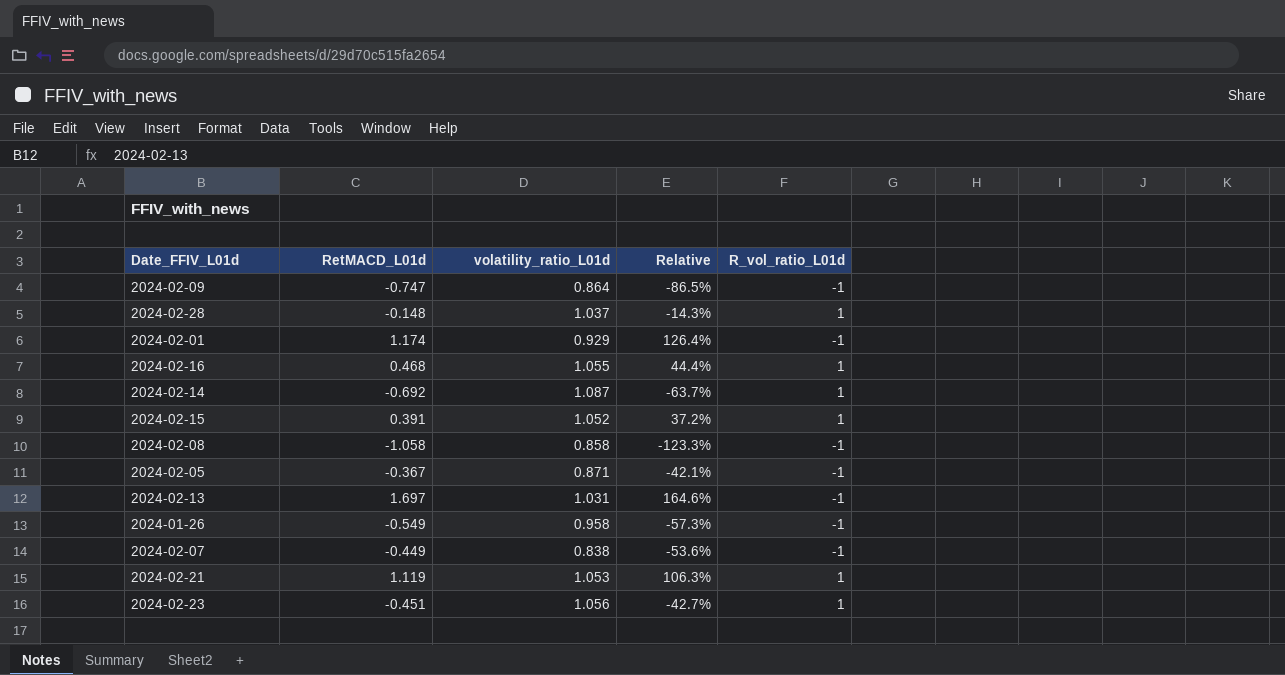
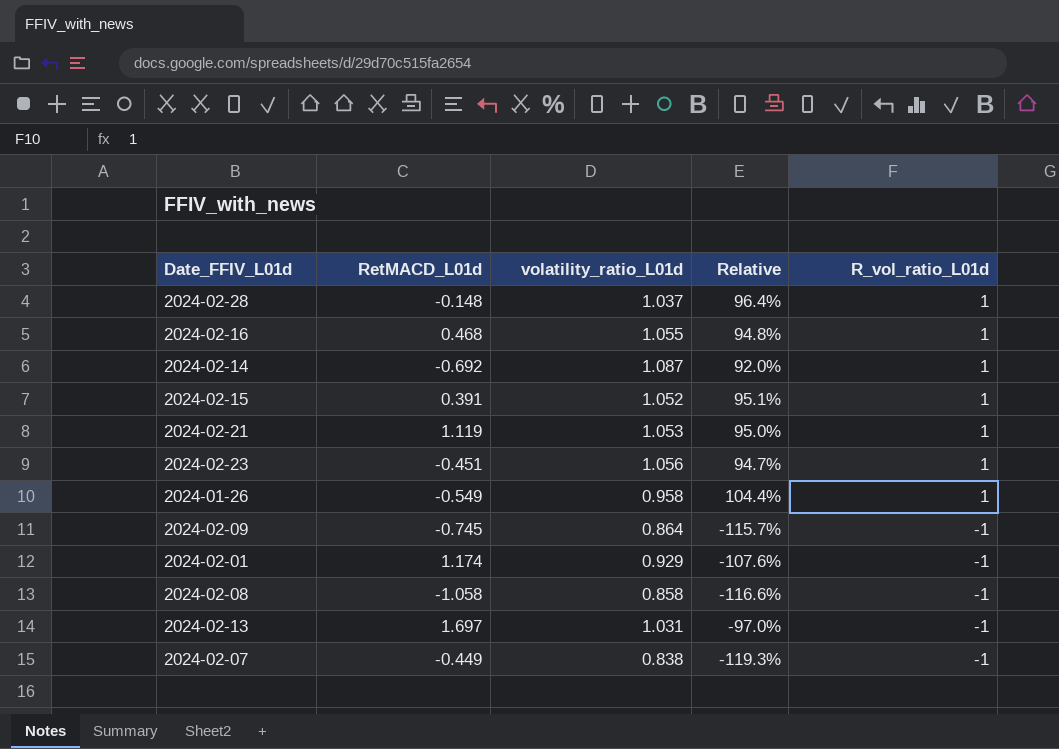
row order: none -> R_vol_ratio_L01d descending
column Relative | formula: [RetMACD_L01d] / [volatility_ratio_L01d] -> [R_vol_ratio_L01d] / [volatility_ratio_L01d]
row 2024-02-05: -0.367 | 0.871 | -42.1% | -1 -> none
2024-01-26 | R_vol_ratio_L01d: -1 -> 1
2024-02-09 | RetMACD_L01d: -0.747 -> -0.745

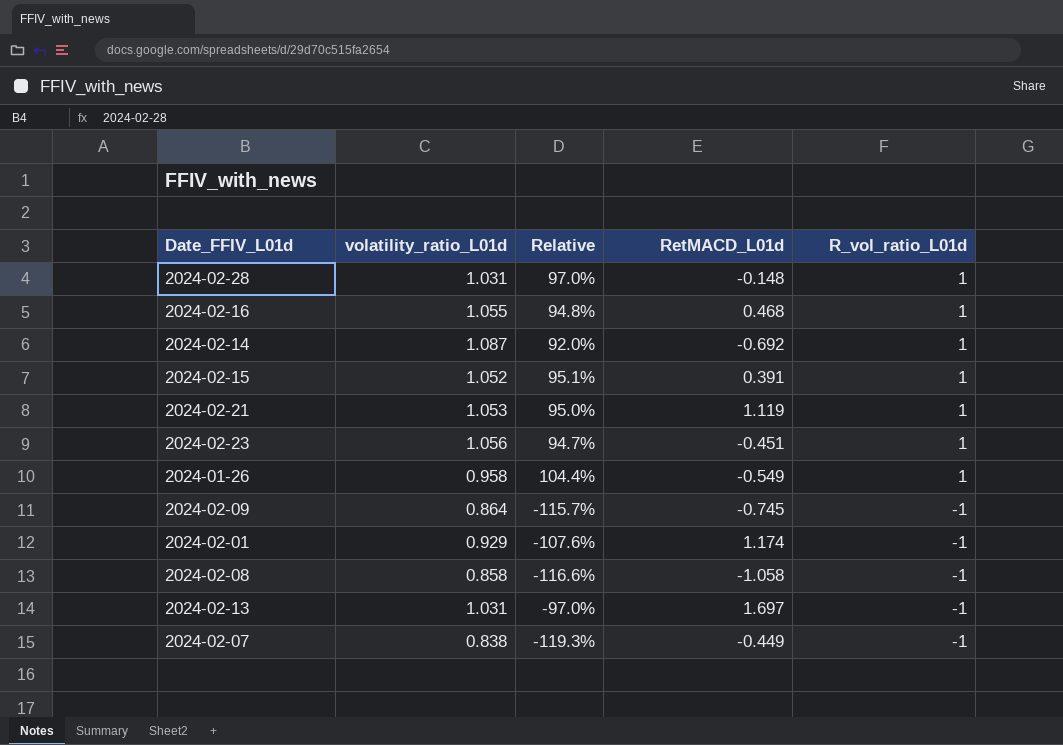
column RetMACD_L01d | position: 2 -> 4
2024-02-28 | volatility_ratio_L01d: 1.037 -> 1.031
2024-02-28 | Relative: 96.4% -> 97.0%

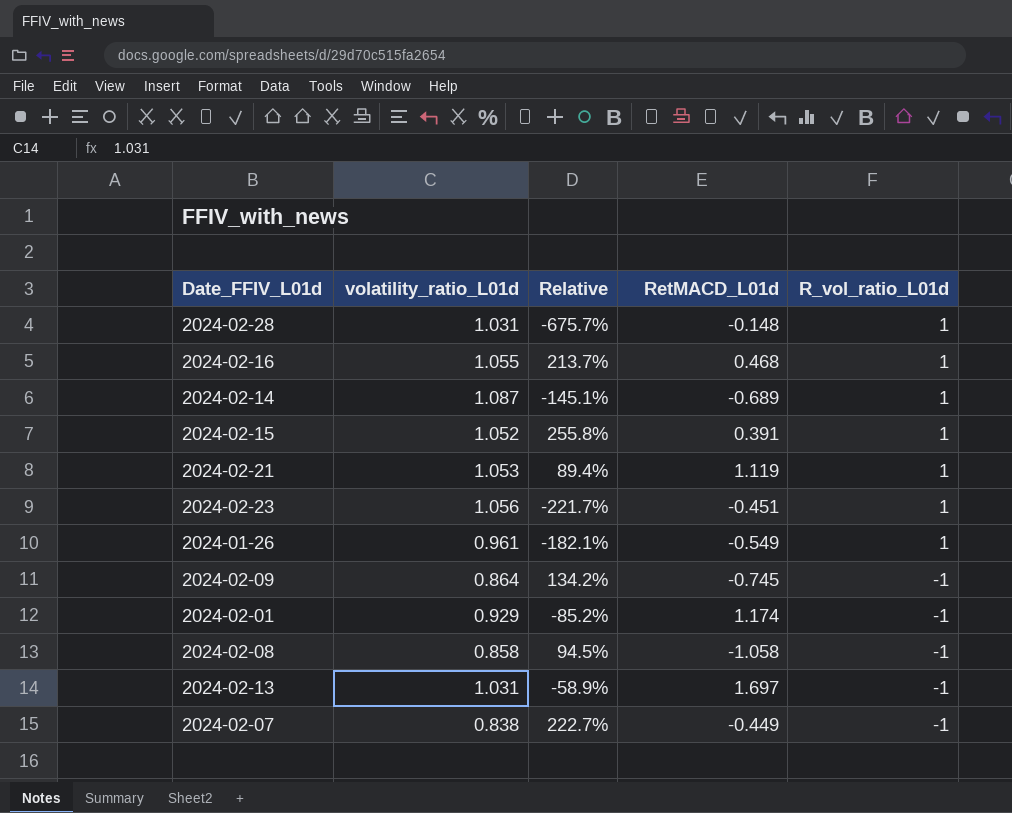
column Relative | formula: [R_vol_ratio_L01d] / [volatility_ratio_L01d] -> [R_vol_ratio_L01d] / [RetMACD_L01d]
2024-02-14 | RetMACD_L01d: -0.692 -> -0.689
2024-01-26 | volatility_ratio_L01d: 0.958 -> 0.961

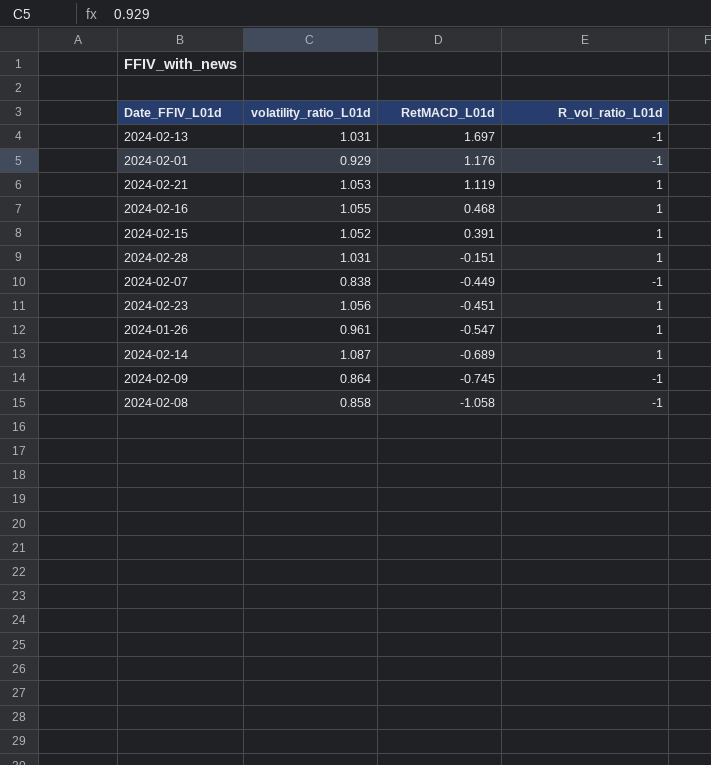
row order: R_vol_ratio_L01d descending -> RetMACD_L01d descending
column Relative | formula: [R_vol_ratio_L01d] / [RetMACD_L01d] -> none
2024-02-01 | RetMACD_L01d: 1.174 -> 1.176
2024-02-28 | RetMACD_L01d: -0.148 -> -0.151
2024-01-26 | RetMACD_L01d: -0.549 -> -0.547

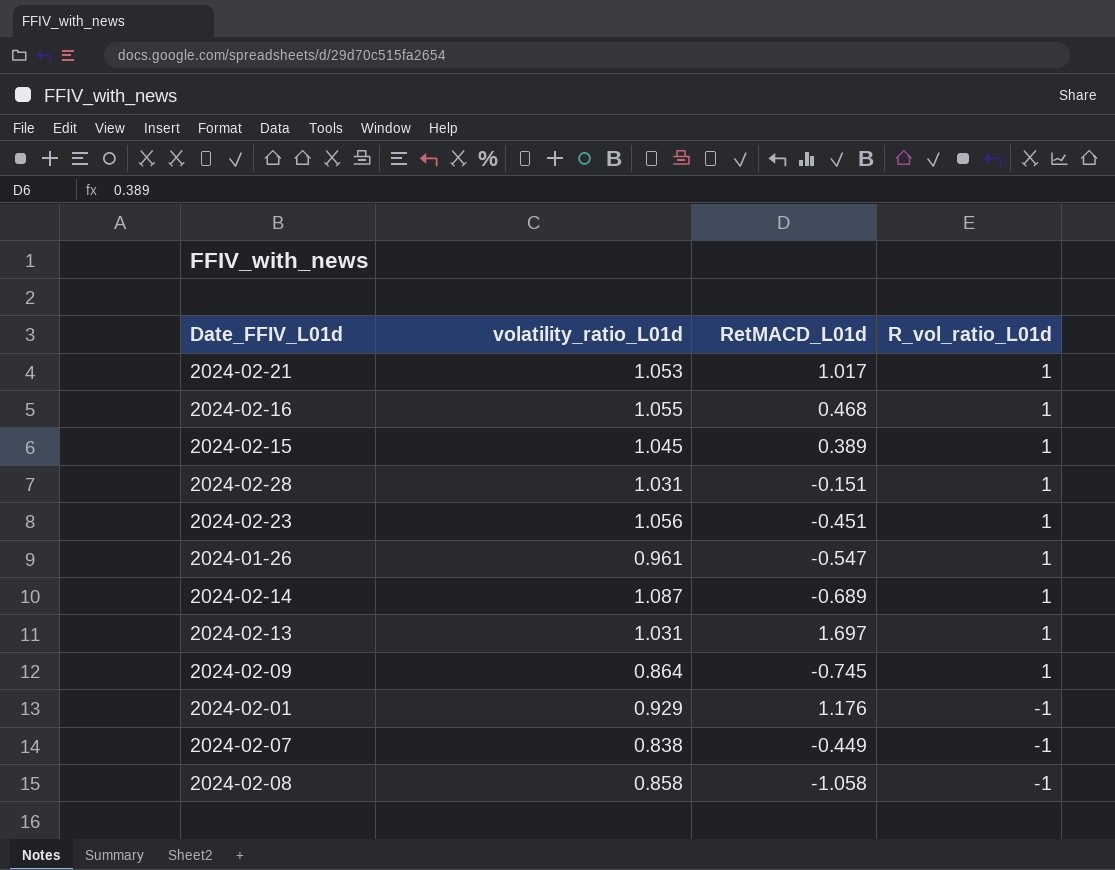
row order: RetMACD_L01d descending -> R_vol_ratio_L01d descending
2024-02-21 | RetMACD_L01d: 1.119 -> 1.017
2024-02-15 | volatility_ratio_L01d: 1.052 -> 1.045
2024-02-15 | RetMACD_L01d: 0.391 -> 0.389
2024-02-13 | R_vol_ratio_L01d: -1 -> 1
2024-02-09 | R_vol_ratio_L01d: -1 -> 1

